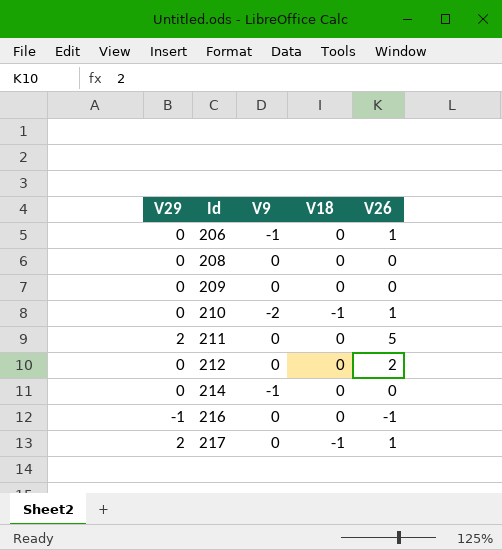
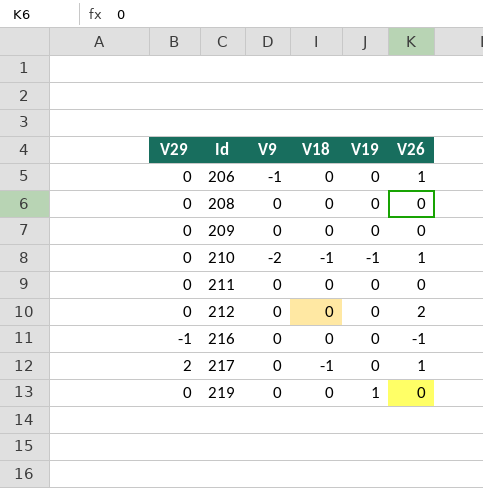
column V19 | position: none -> 5
row 214: 0 | -1 | 0 | 0 -> none
211 | V29: 2 -> 0
211 | V26: 5 -> 0
row 219: none -> 0 | 0 | 0 | 1 | 0

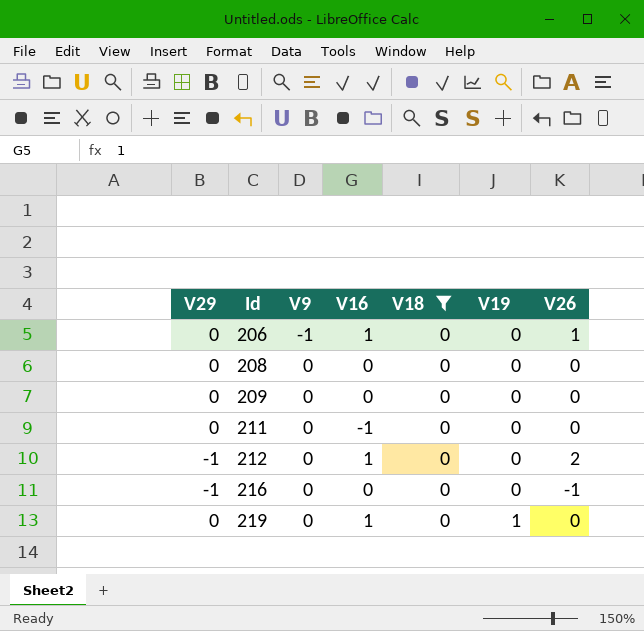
filter: none -> V18 = 0
column V16 | position: none -> 4
212 | V29: 0 -> -1

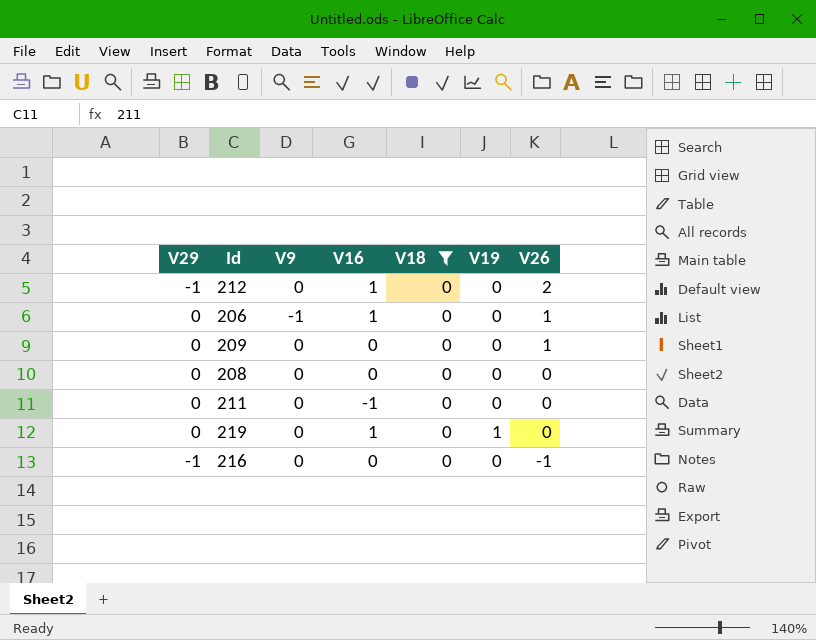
row order: Id ascending -> V26 descending
209 | V26: 0 -> 1

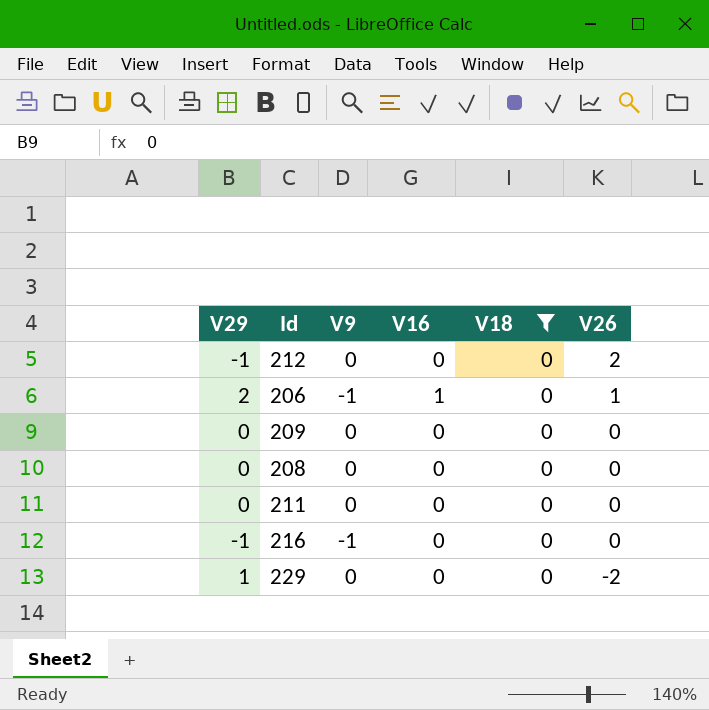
column V19 | position: 6 -> none
row 219: 0 | 0 | 1 | 0 | 1 | 0 -> none
212 | V16: 1 -> 0
206 | V29: 0 -> 2
209 | V26: 1 -> 0
211 | V16: -1 -> 0
216 | V9: 0 -> -1
216 | V26: -1 -> 0
row 229: none -> 1 | 0 | 0 | 0 | -2

